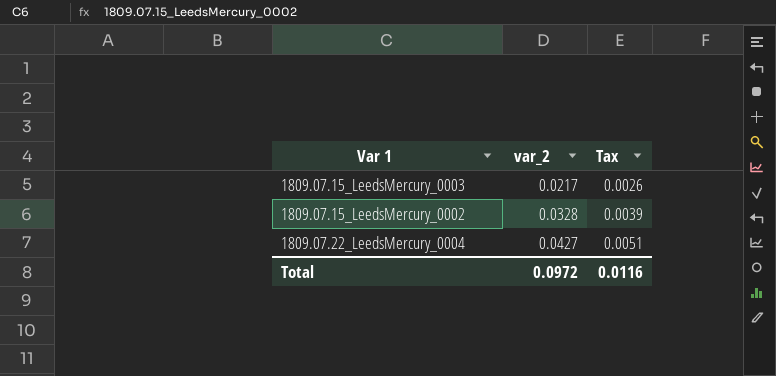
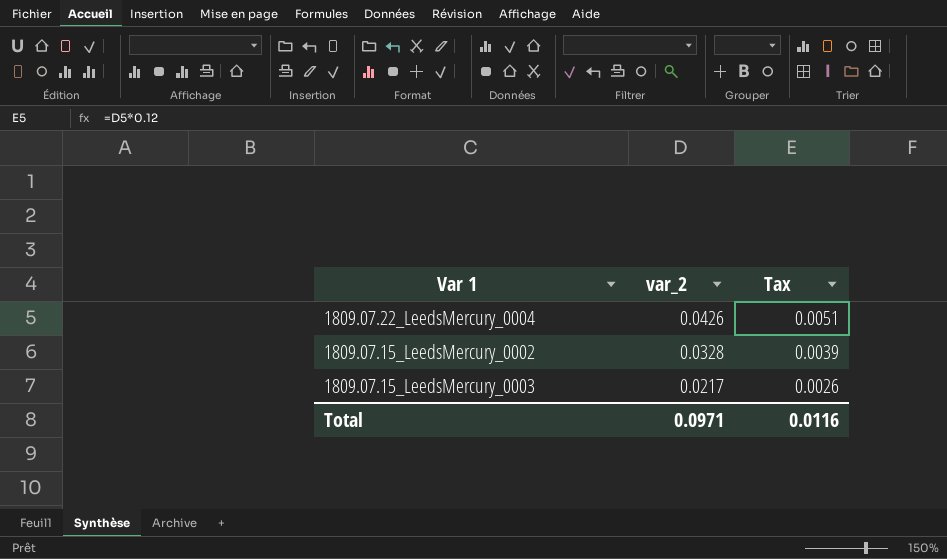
row order: var_2 ascending -> var_2 descending
1809.07.22_LeedsMercury_0004 | var_2: 0.0427 -> 0.0426
Total | var_2: 0.0972 -> 0.0971

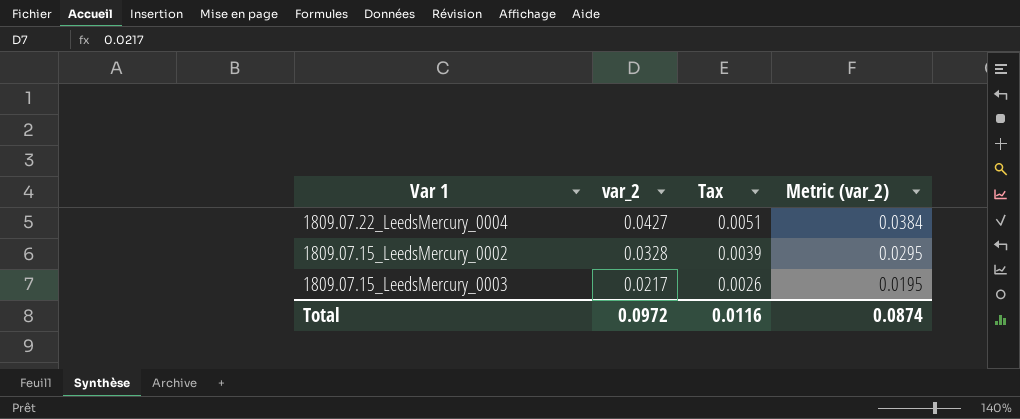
column Metric (var_2) | formula: none -> [var_2] * 0.9
1809.07.22_LeedsMercury_0004 | var_2: 0.0426 -> 0.0427
Total | var_2: 0.0971 -> 0.0972

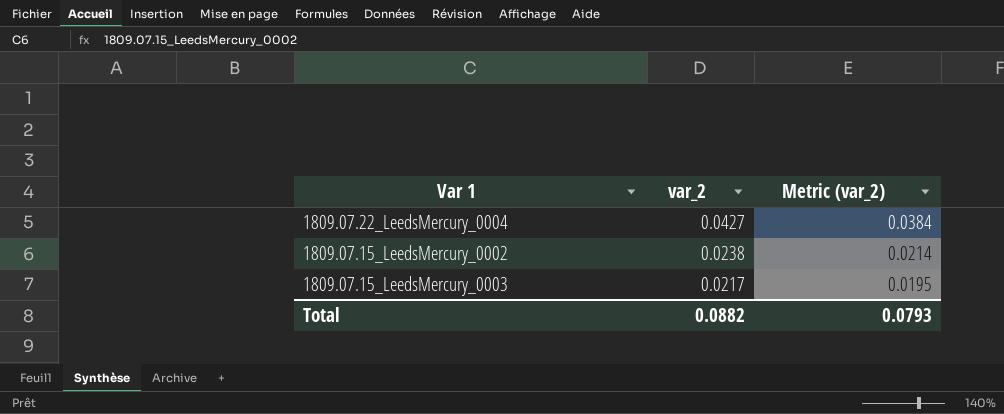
column Tax | formula: [var_2] * 0.12 -> none
1809.07.15_LeedsMercury_0002 | var_2: 0.0328 -> 0.0238
1809.07.15_LeedsMercury_0002 | Metric (var_2): 0.0295 -> 0.0214
Total | var_2: 0.0972 -> 0.0882
Total | Metric (var_2): 0.0874 -> 0.0793

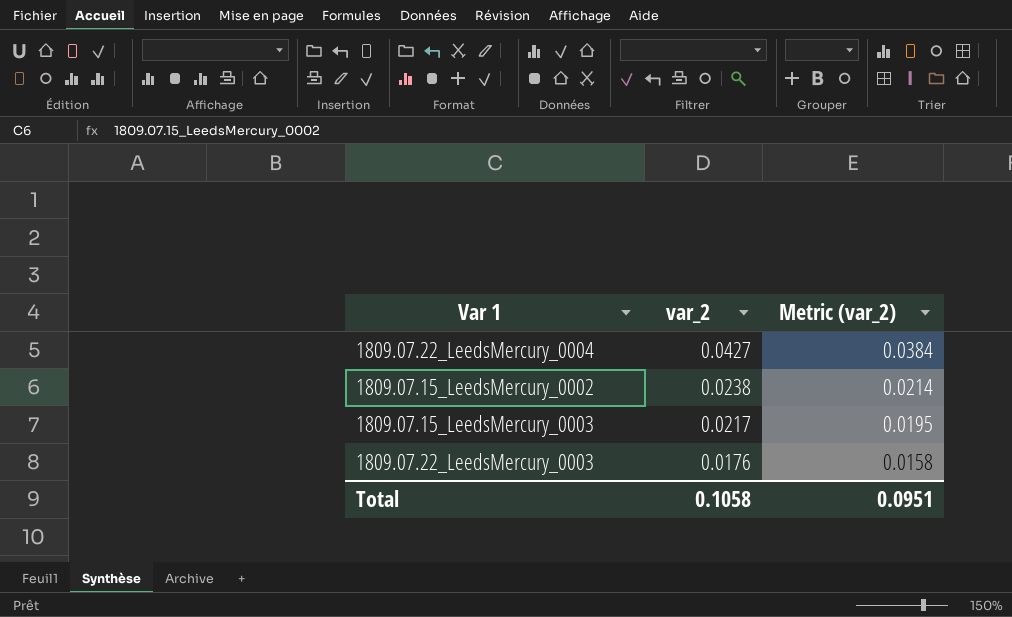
row 1809.07.22_LeedsMercury_0003: none -> 0.0176 | 0.0158
Total | var_2: 0.0882 -> 0.1058
Total | Metric (var_2): 0.0793 -> 0.0951

